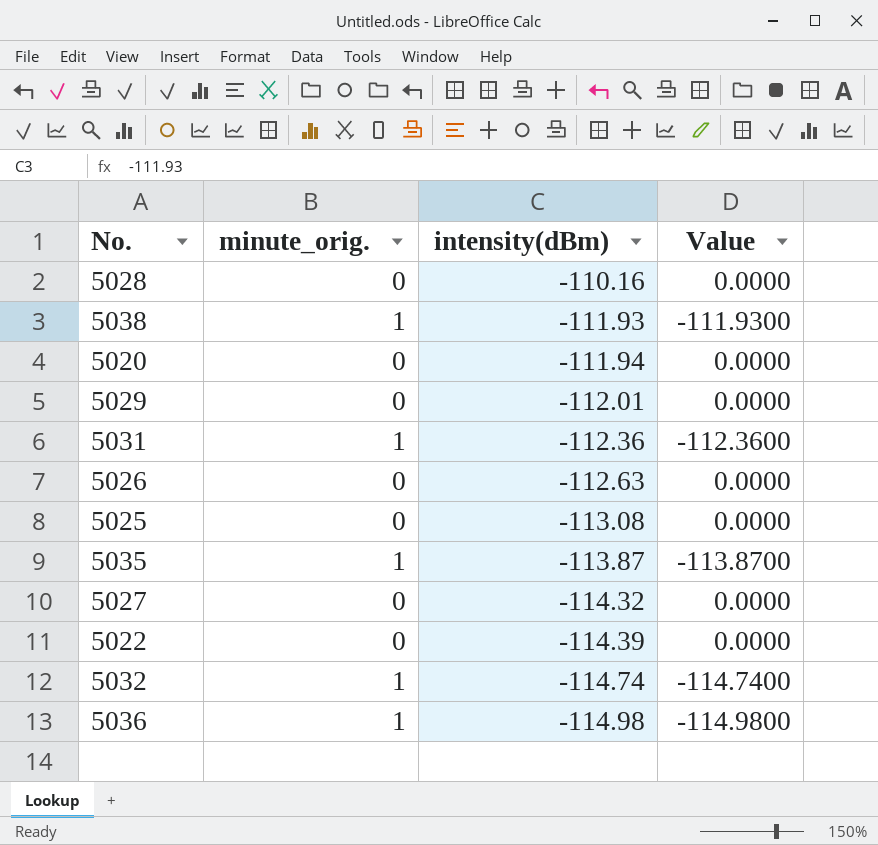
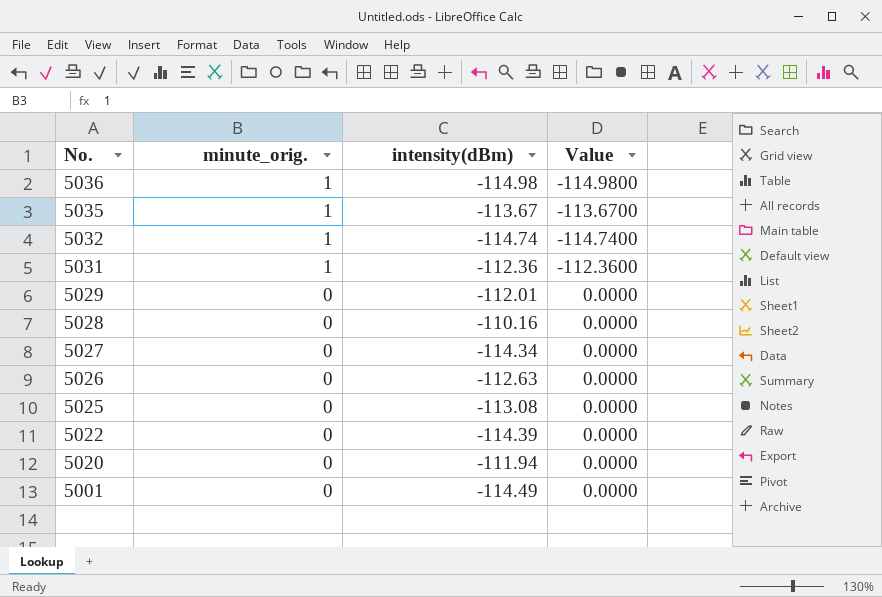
row order: intensity(dBm) descending -> No. descending
row 5038: 1 | -111.93 | -111.9300 -> none
5035 | intensity(dBm): -113.87 -> -113.67
5035 | Value: -113.8700 -> -113.6700
5027 | intensity(dBm): -114.32 -> -114.34
row 5001: none -> 0 | -114.49 | 0.0000

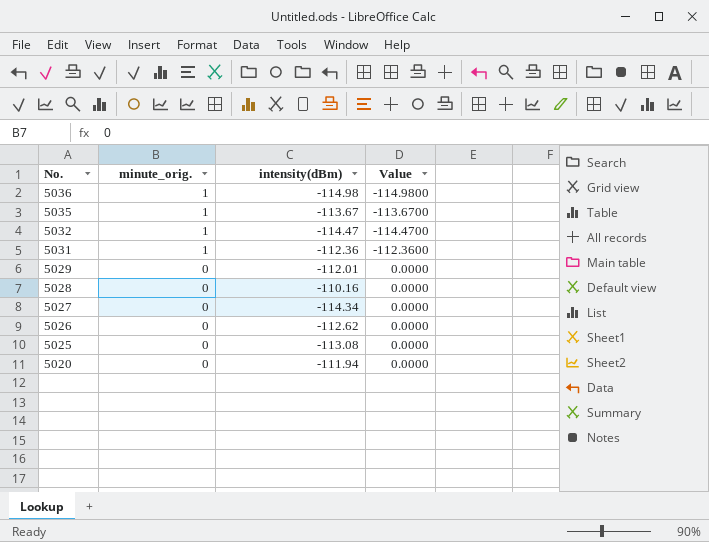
row 5022: 0 | -114.39 | 0.0000 -> none
row 5001: 0 | -114.49 | 0.0000 -> none
5032 | intensity(dBm): -114.74 -> -114.47
5032 | Value: -114.7400 -> -114.4700
5026 | intensity(dBm): -112.63 -> -112.62

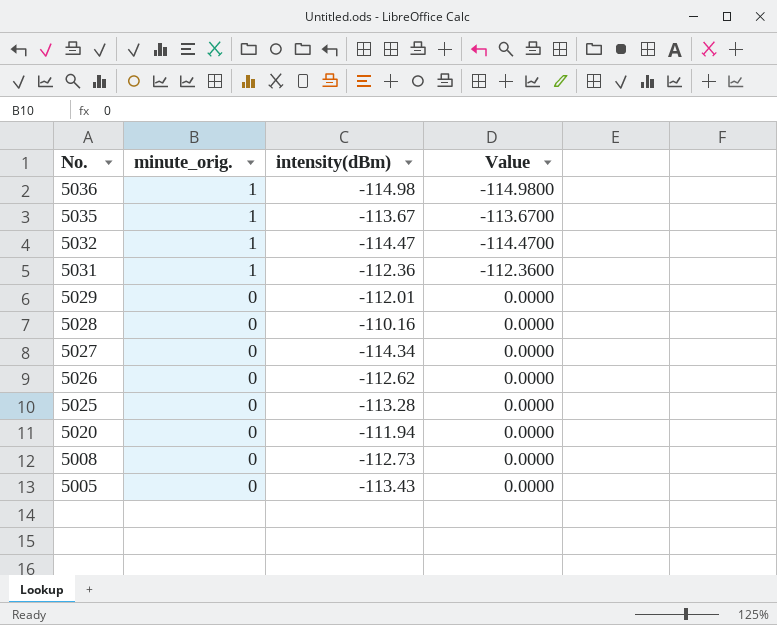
5025 | intensity(dBm): -113.08 -> -113.28
row 5008: none -> 0 | -112.73 | 0.0000
row 5005: none -> 0 | -113.43 | 0.0000

